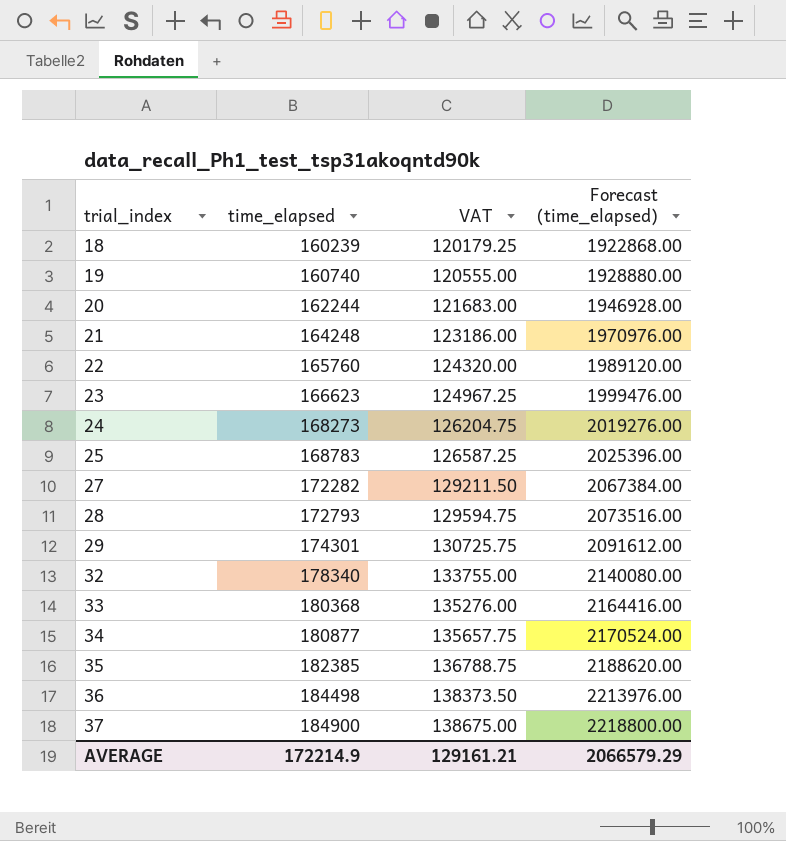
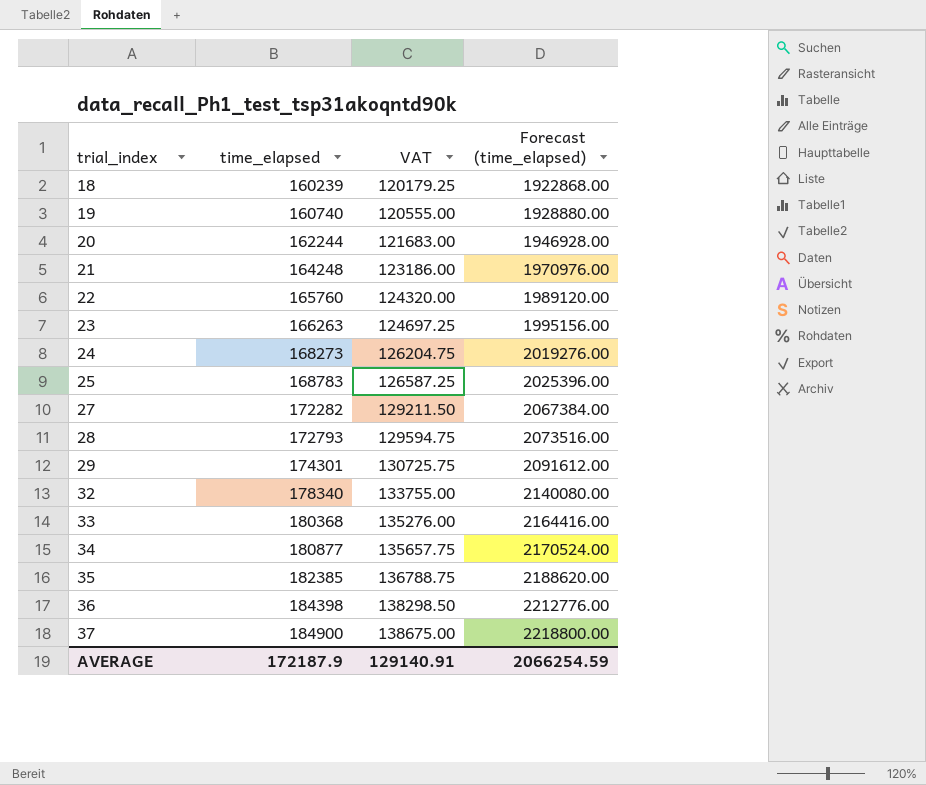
23 | time_elapsed: 166623 -> 166263
23 | VAT: 124967.25 -> 124697.25
23 | Forecast (time_elapsed): 1999476.00 -> 1995156.00
36 | time_elapsed: 184498 -> 184398
36 | VAT: 138373.50 -> 138298.50
36 | Forecast (time_elapsed): 2213976.00 -> 2212776.00
AVERAGE | time_elapsed: 172214.9 -> 172187.9
AVERAGE | VAT: 129161.21 -> 129140.91
AVERAGE | Forecast (time_elapsed): 2066579.29 -> 2066254.59

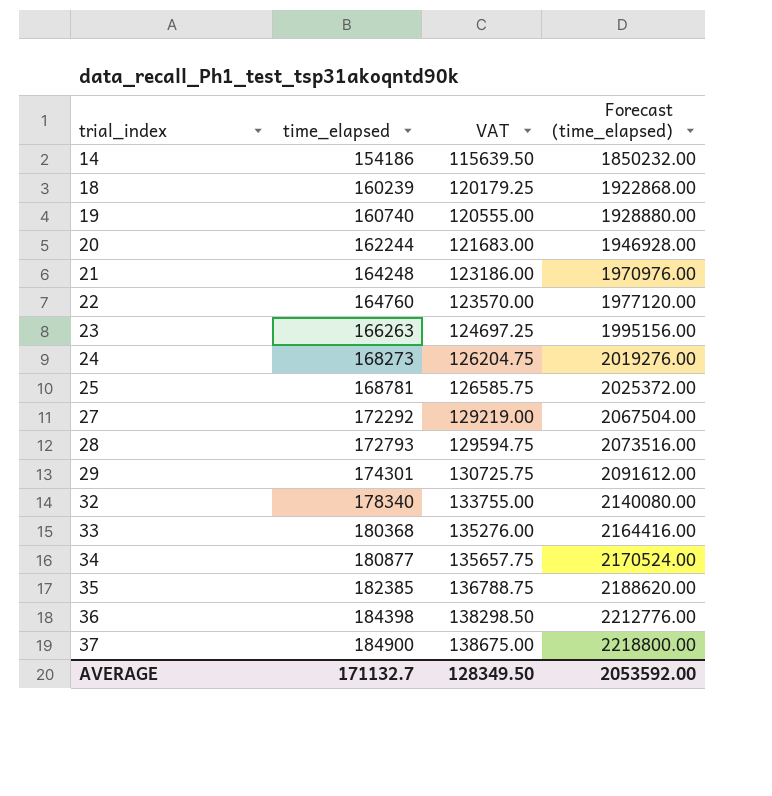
row 14: none -> 154186 | 115639.50 | 1850232.00
22 | time_elapsed: 165760 -> 164760
22 | VAT: 124320.00 -> 123570.00
22 | Forecast (time_elapsed): 1989120.00 -> 1977120.00
25 | time_elapsed: 168783 -> 168781
25 | VAT: 126587.25 -> 126585.75
25 | Forecast (time_elapsed): 2025396.00 -> 2025372.00
27 | time_elapsed: 172282 -> 172292
27 | VAT: 129211.50 -> 129219.00
27 | Forecast (time_elapsed): 2067384.00 -> 2067504.00
AVERAGE | time_elapsed: 172187.9 -> 171132.7
AVERAGE | VAT: 129140.91 -> 128349.50
AVERAGE | Forecast (time_elapsed): 2066254.59 -> 2053592.00

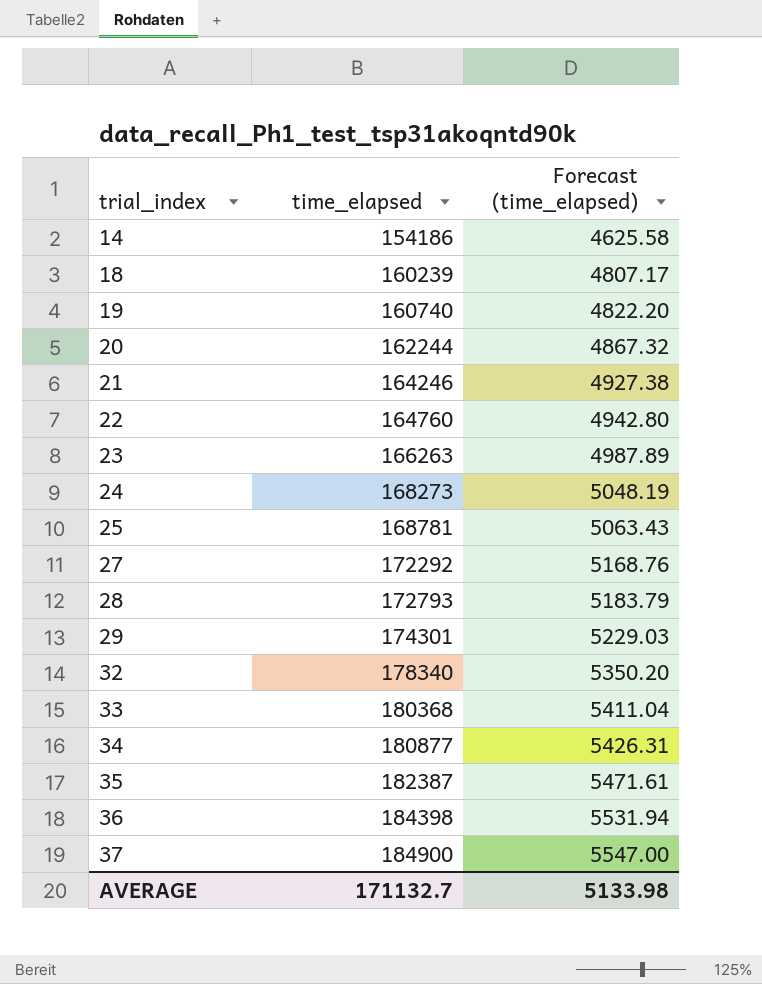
column VAT | formula: [time_elapsed] * 0.75 -> none
column Forecast (time_elapsed) | formula: [time_elapsed] * 12 -> [time_elapsed] * 0.03
21 | time_elapsed: 164248 -> 164246
35 | time_elapsed: 182385 -> 182387
AVERAGE | Forecast (time_elapsed): 2053592.00 -> 5133.98

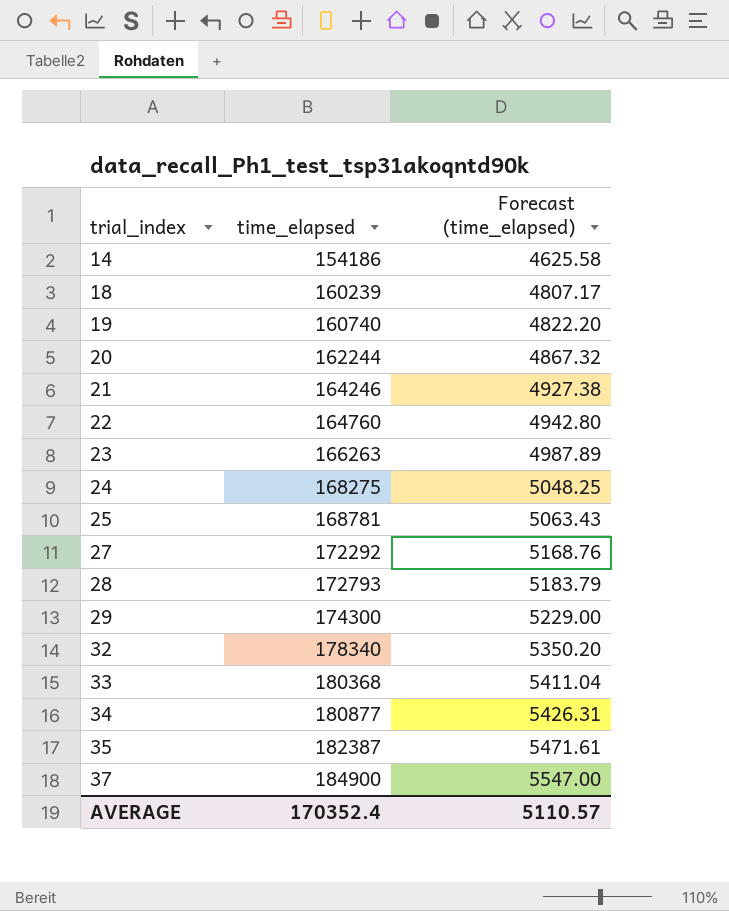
row 36: 184398 | 5531.94 -> none
24 | time_elapsed: 168273 -> 168275
24 | Forecast (time_elapsed): 5048.19 -> 5048.25
29 | time_elapsed: 174301 -> 174300
29 | Forecast (time_elapsed): 5229.03 -> 5229.00
AVERAGE | time_elapsed: 171132.7 -> 170352.4
AVERAGE | Forecast (time_elapsed): 5133.98 -> 5110.57

